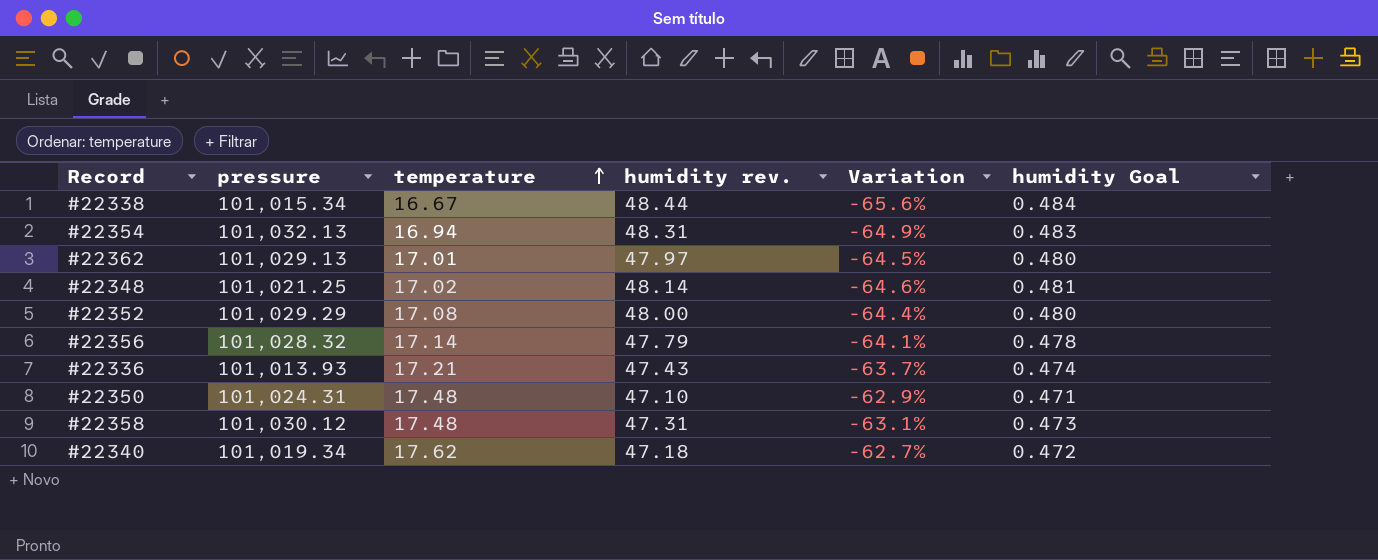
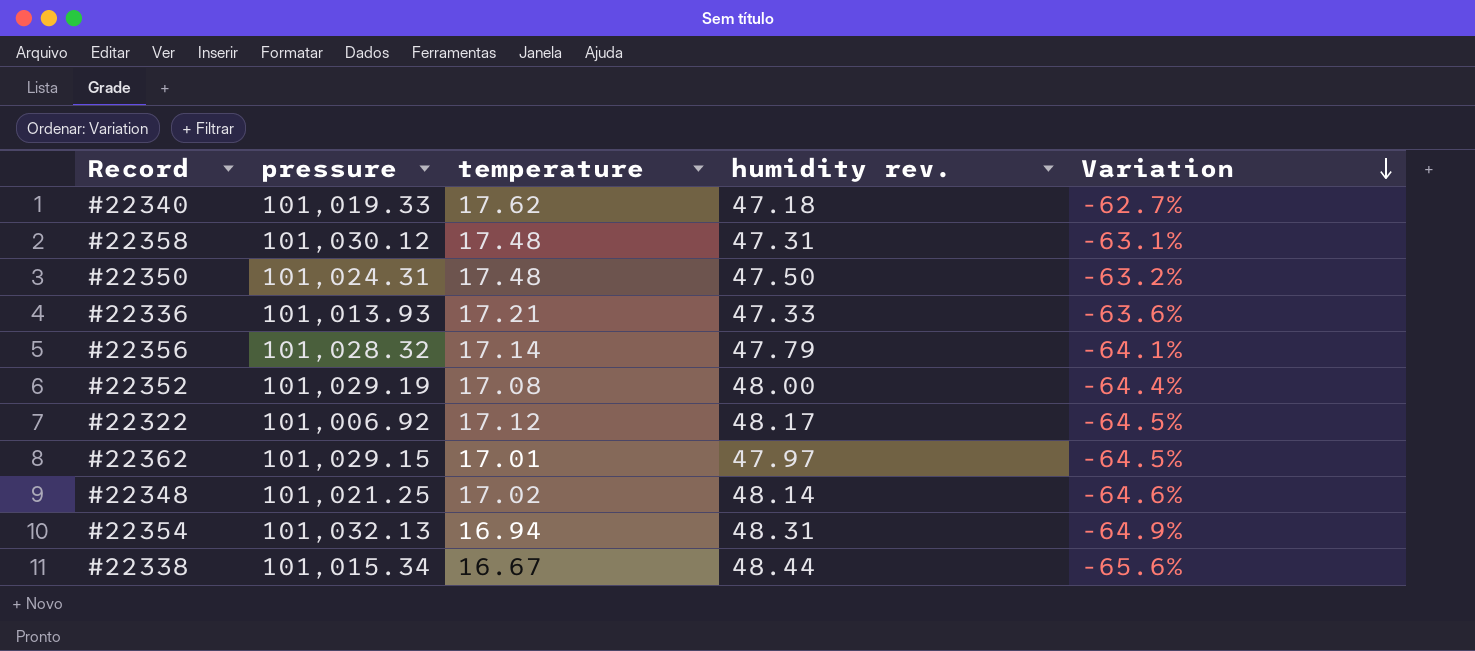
row order: temperature ascending -> Variation descending
column humidity Goal | formula: [humidity rev.] * 0.01 -> none
#22340 | pressure: 101,019.34 -> 101,019.33
#22350 | humidity rev.: 47.10 -> 47.50
#22350 | Variation: -62.9% -> -63.2%
#22336 | humidity rev.: 47.43 -> 47.33
#22336 | Variation: -63.7% -> -63.6%
#22352 | pressure: 101,029.29 -> 101,029.19
row #22322: none -> 101,006.92 | 17.12 | 48.17 | -64.5%
#22362 | pressure: 101,029.13 -> 101,029.15

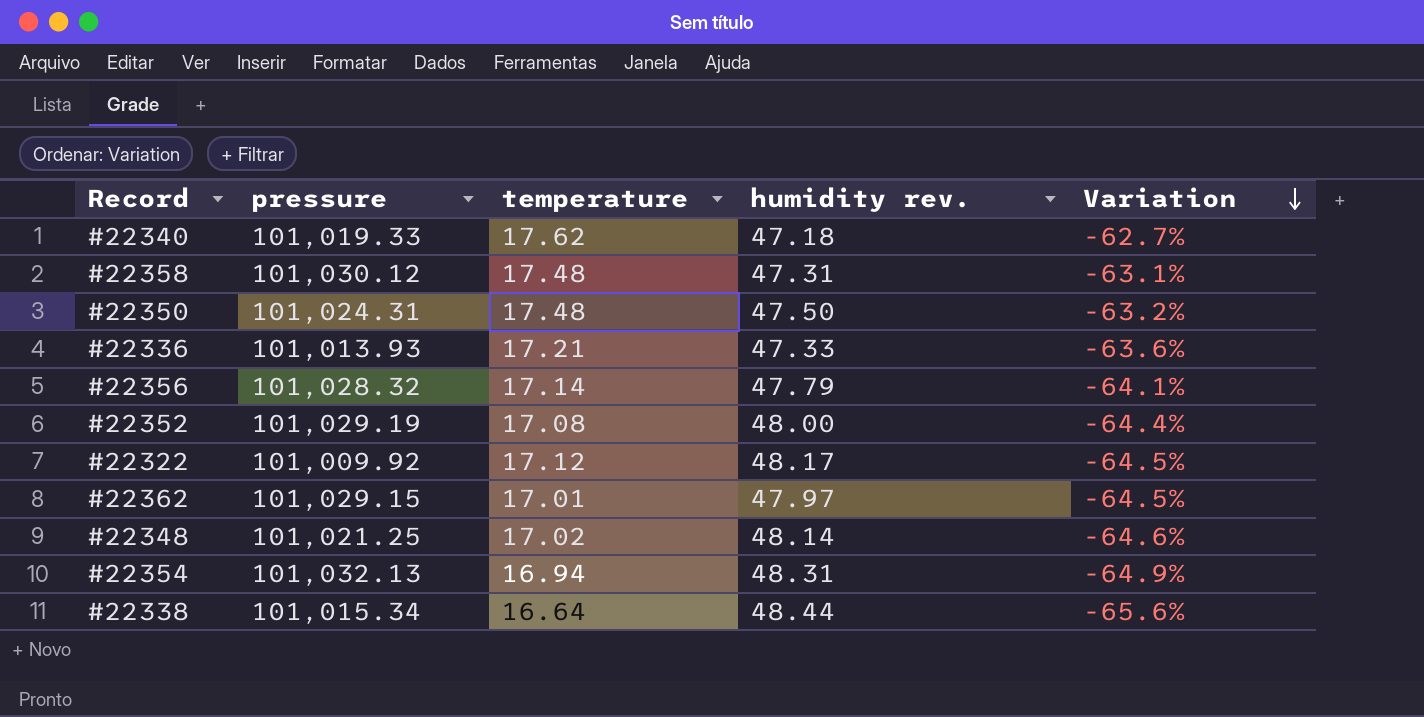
#22322 | pressure: 101,006.92 -> 101,009.92
#22338 | temperature: 16.67 -> 16.64

